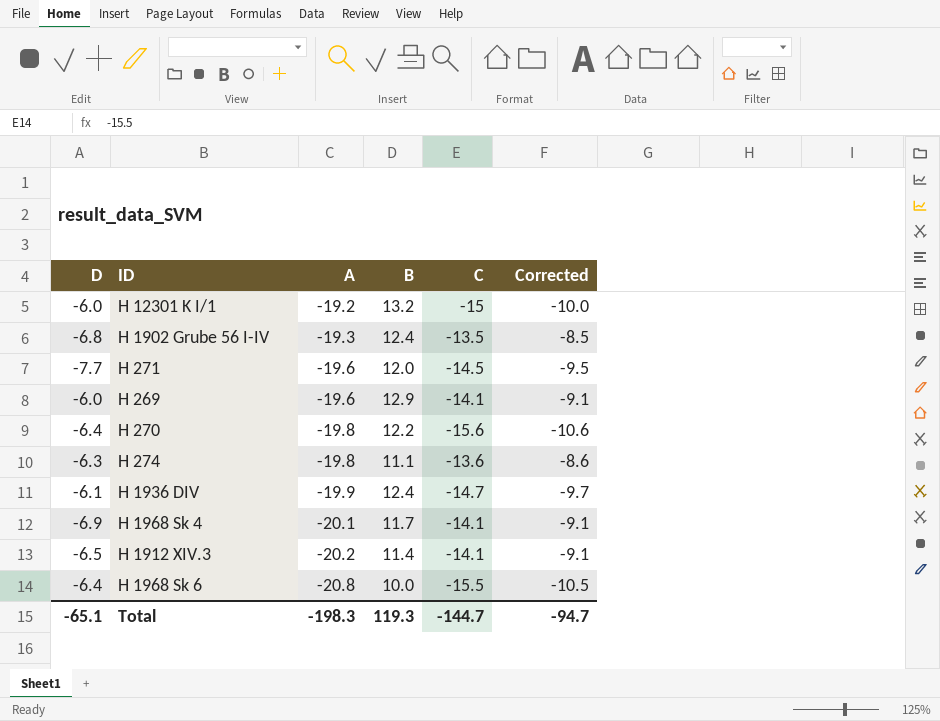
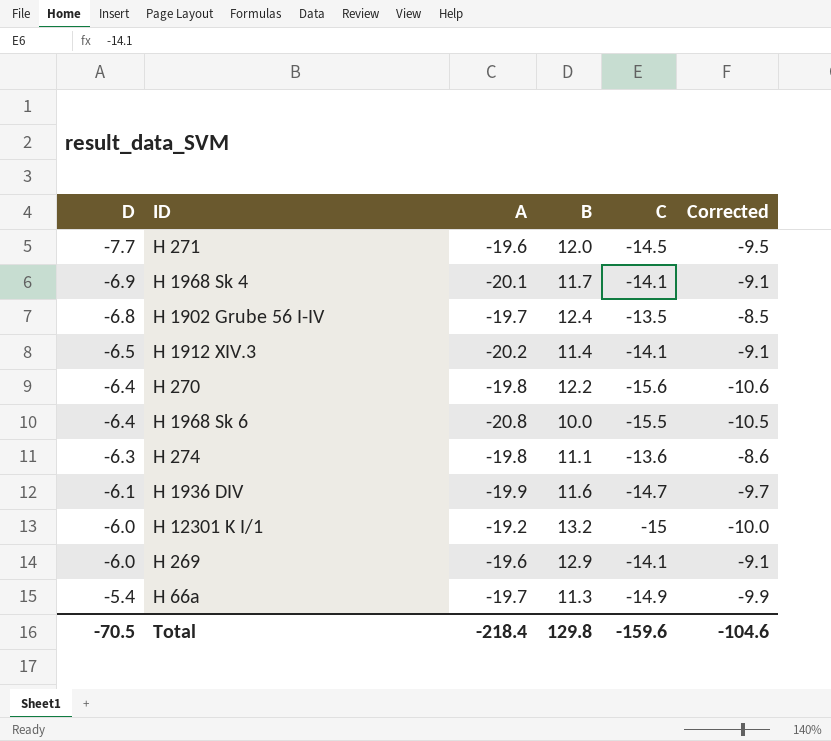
row order: A descending -> D ascending
H 1902 Grube 56 I-IV | A: -19.3 -> -19.7
H 1936 DIV | B: 12.4 -> 11.6
row H 66a: none -> -5.4 | -19.7 | 11.3 | -14.9 | -9.9
Total | D: -65.1 -> -70.5
Total | A: -198.3 -> -218.4
Total | B: 119.3 -> 129.8
Total | C: -144.7 -> -159.6
Total | Corrected: -94.7 -> -104.6

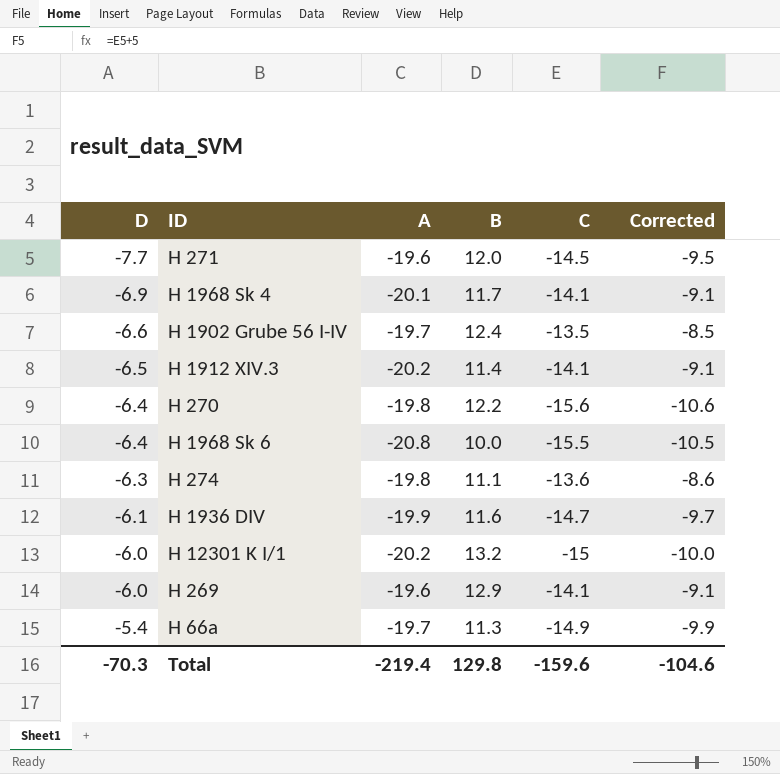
H 1902 Grube 56 I-IV | D: -6.8 -> -6.6
H 12301 K I/1 | A: -19.2 -> -20.2
Total | D: -70.5 -> -70.3
Total | A: -218.4 -> -219.4

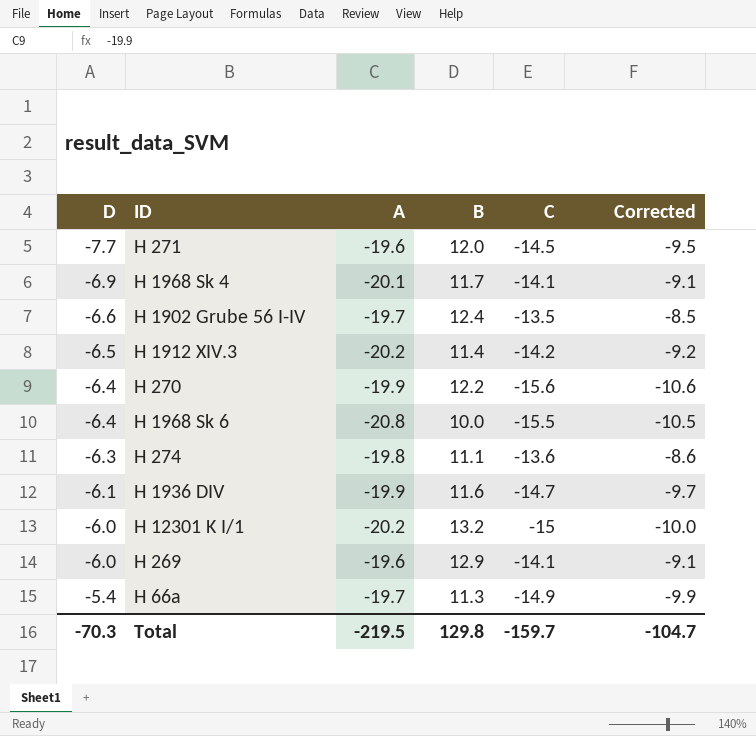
H 1912 XIV.3 | C: -14.1 -> -14.2
H 1912 XIV.3 | Corrected: -9.1 -> -9.2
H 270 | A: -19.8 -> -19.9
Total | A: -219.4 -> -219.5
Total | C: -159.6 -> -159.7
Total | Corrected: -104.6 -> -104.7

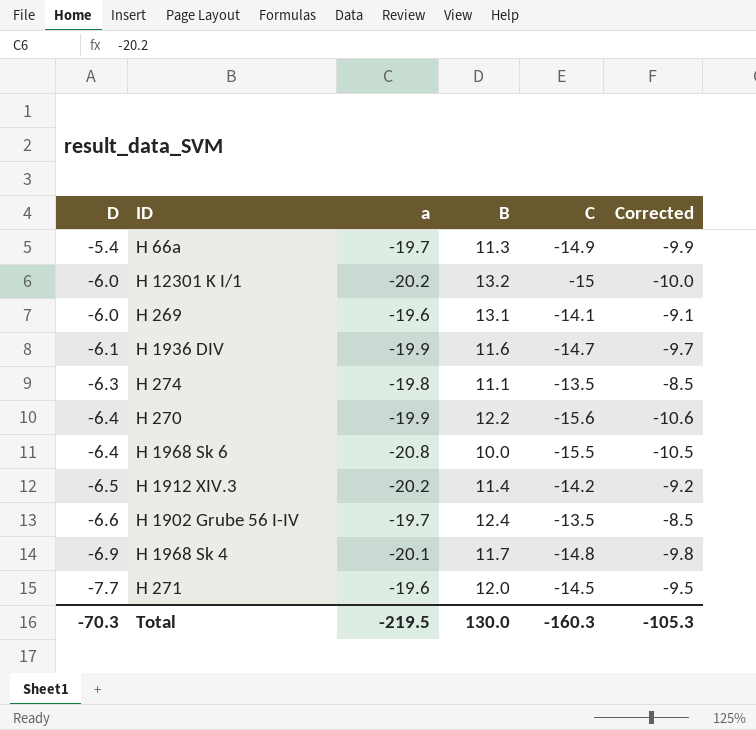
row order: D ascending -> D descending
column name: A -> a
H 269 | B: 12.9 -> 13.1
H 274 | C: -13.6 -> -13.5
H 274 | Corrected: -8.6 -> -8.5
H 1968 Sk 4 | C: -14.1 -> -14.8
H 1968 Sk 4 | Corrected: -9.1 -> -9.8
Total | B: 129.8 -> 130.0
Total | C: -159.7 -> -160.3
Total | Corrected: -104.7 -> -105.3

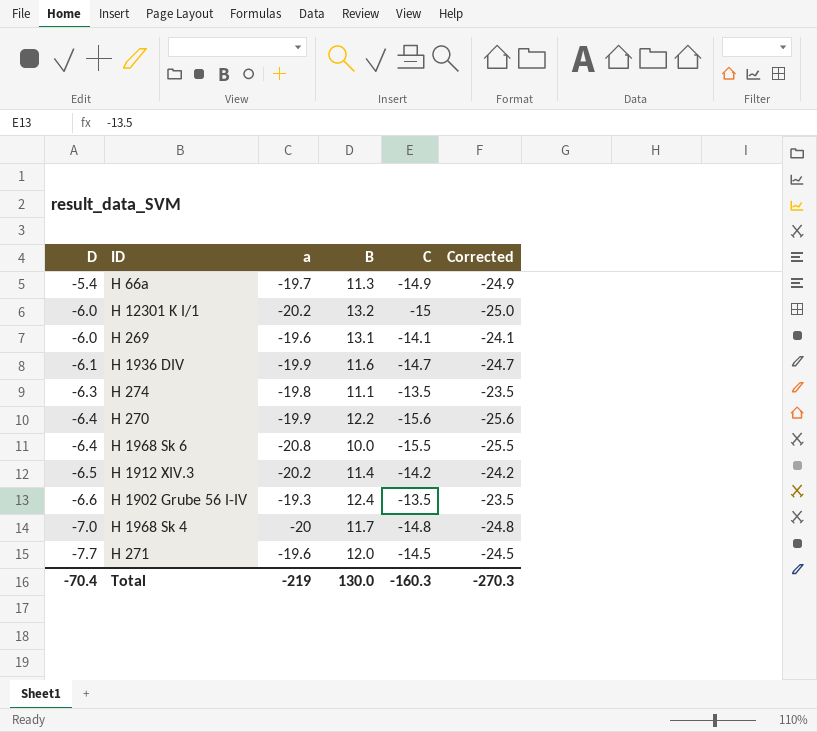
column Corrected | formula: [C] + 5 -> [C] - 10
H 1902 Grube 56 I-IV | a: -19.7 -> -19.3
H 1968 Sk 4 | D: -6.9 -> -7.0
H 1968 Sk 4 | a: -20.1 -> -20
Total | D: -70.3 -> -70.4
Total | a: -219.5 -> -219
Total | Corrected: -105.3 -> -270.3

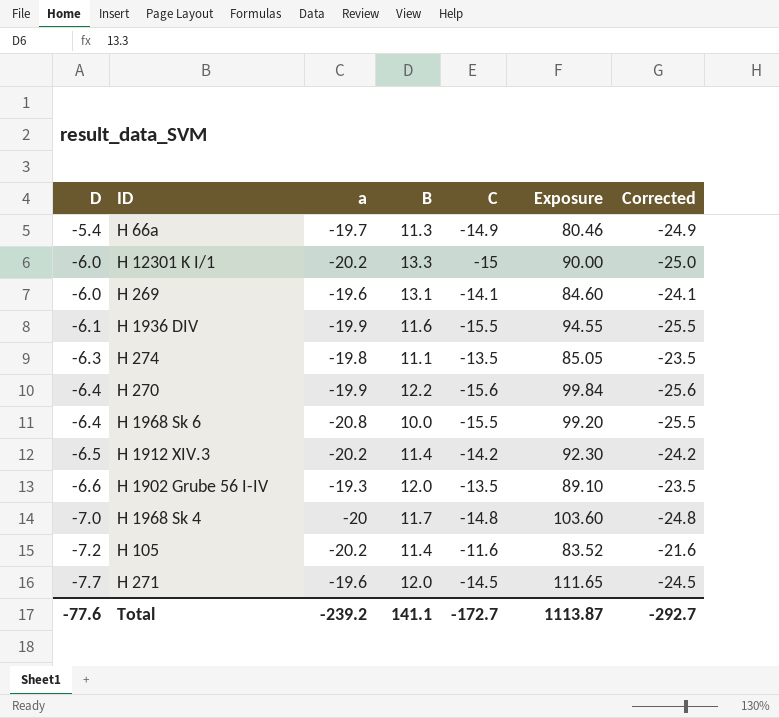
column Exposure | formula: none -> [D] * [C]
H 12301 K I/1 | B: 13.2 -> 13.3
H 1936 DIV | C: -14.7 -> -15.5
H 1936 DIV | Corrected: -24.7 -> -25.5
H 1902 Grube 56 I-IV | B: 12.4 -> 12.0
row H 105: none -> -7.2 | -20.2 | 11.4 | -11.6 | 83.52 | -21.6
Total | D: -70.4 -> -77.6
Total | a: -219 -> -239.2
Total | B: 130.0 -> 141.1
Total | C: -160.3 -> -172.7
Total | Corrected: -270.3 -> -292.7

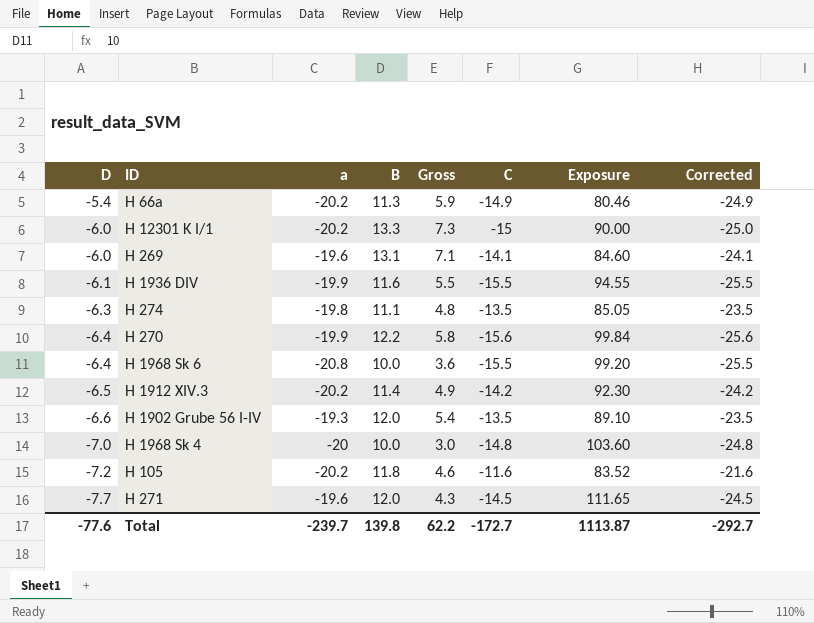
column Gross | formula: none -> [D] + [B]
H 66a | a: -19.7 -> -20.2
H 1968 Sk 4 | B: 11.7 -> 10.0
H 105 | B: 11.4 -> 11.8
Total | a: -239.2 -> -239.7
Total | B: 141.1 -> 139.8

